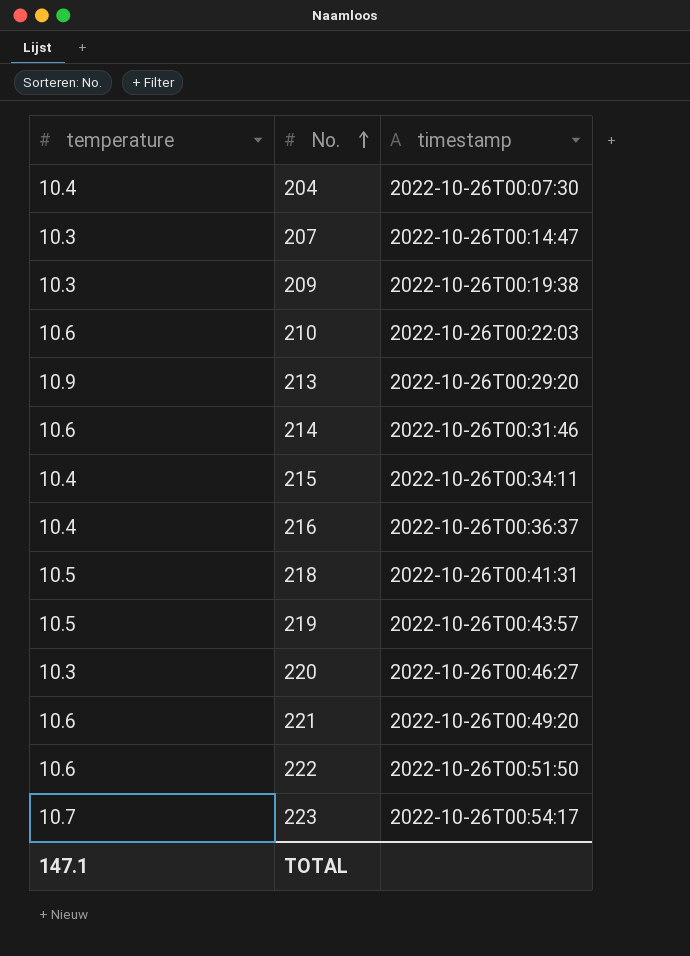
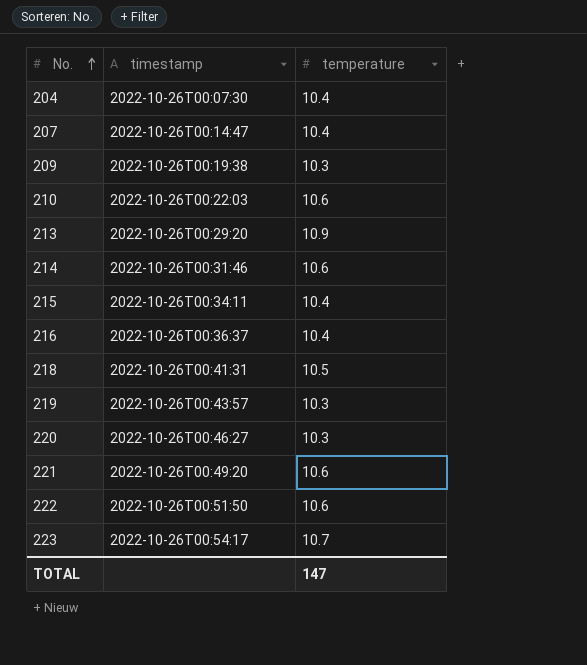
column temperature | position: 1 -> 3
207 | temperature: 10.3 -> 10.4
219 | temperature: 10.5 -> 10.3
TOTAL | temperature: 147.1 -> 147

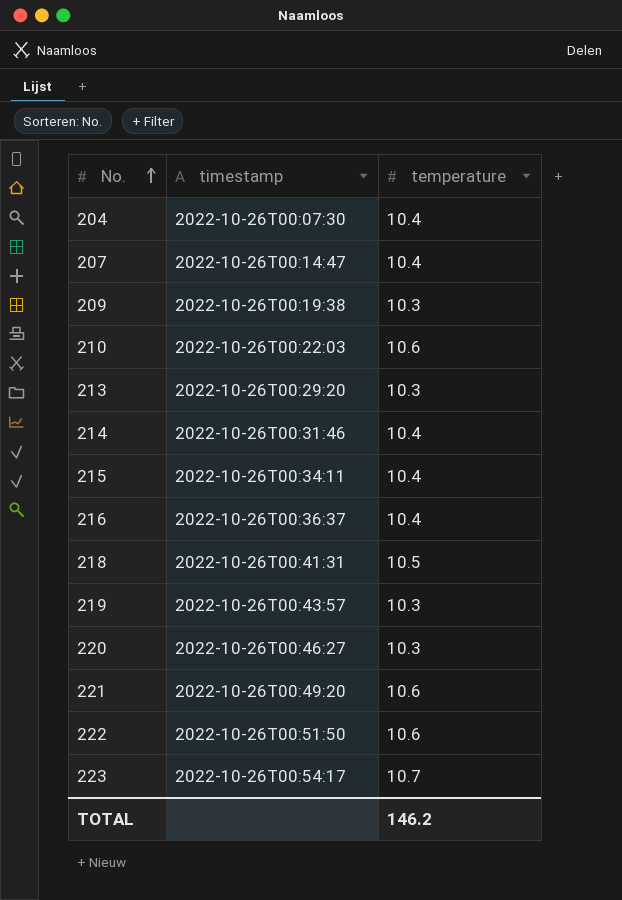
213 | temperature: 10.9 -> 10.3
214 | temperature: 10.6 -> 10.4
TOTAL | temperature: 147 -> 146.2

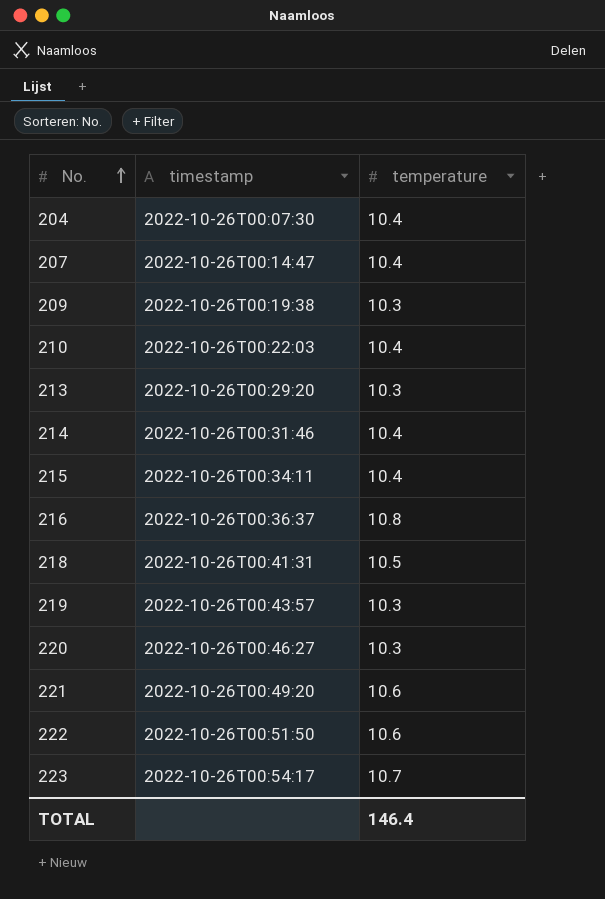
210 | temperature: 10.6 -> 10.4
216 | temperature: 10.4 -> 10.8
TOTAL | temperature: 146.2 -> 146.4

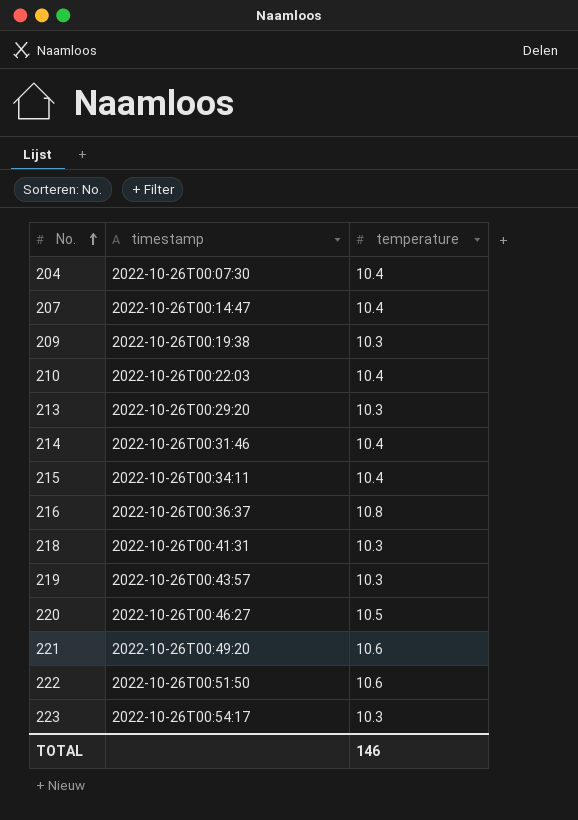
218 | temperature: 10.5 -> 10.3
220 | temperature: 10.3 -> 10.5
223 | temperature: 10.7 -> 10.3
TOTAL | temperature: 146.4 -> 146

